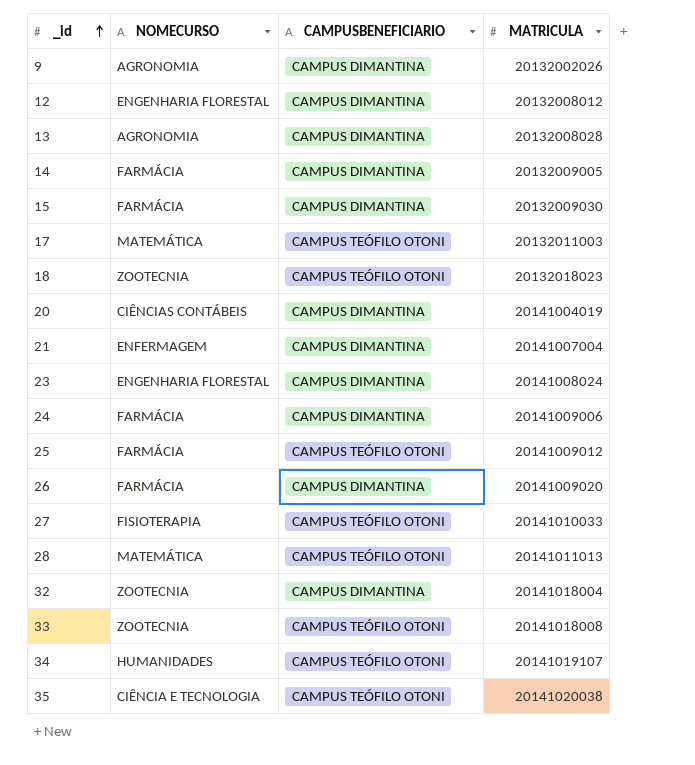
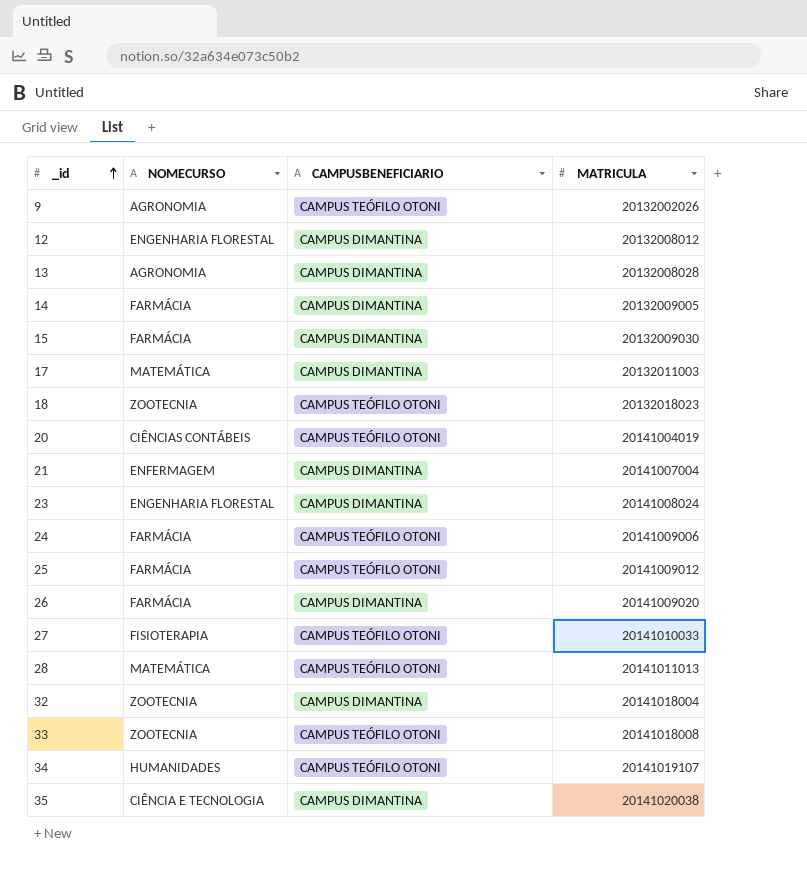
9 | CAMPUSBENEFICIARIO: CAMPUS DIMANTINA -> CAMPUS TEÓFILO OTONI
17 | CAMPUSBENEFICIARIO: CAMPUS TEÓFILO OTONI -> CAMPUS DIMANTINA
20 | CAMPUSBENEFICIARIO: CAMPUS DIMANTINA -> CAMPUS TEÓFILO OTONI
24 | CAMPUSBENEFICIARIO: CAMPUS DIMANTINA -> CAMPUS TEÓFILO OTONI
35 | CAMPUSBENEFICIARIO: CAMPUS TEÓFILO OTONI -> CAMPUS DIMANTINA

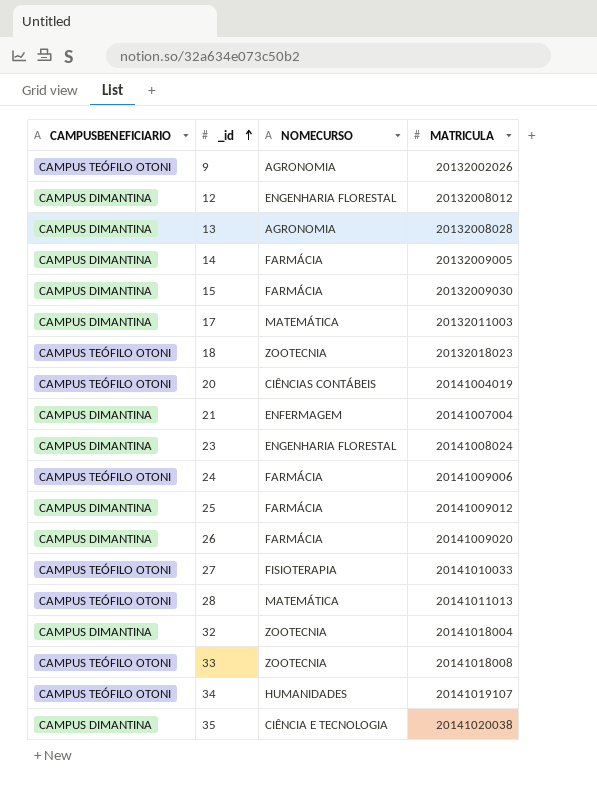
column CAMPUSBENEFICIARIO | position: 3 -> 1
25 | CAMPUSBENEFICIARIO: CAMPUS TEÓFILO OTONI -> CAMPUS DIMANTINA

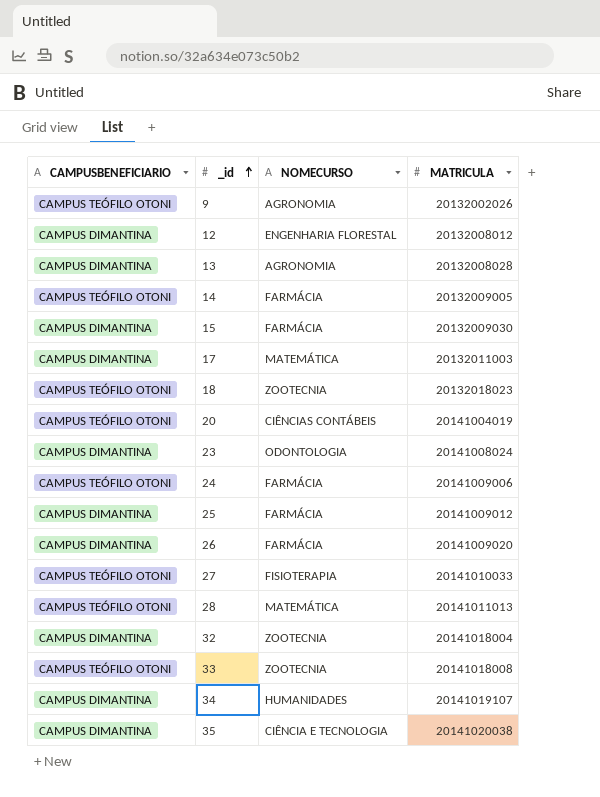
row 21: CAMPUS DIMANTINA | ENFERMAGEM | 20141007004 -> none
14 | CAMPUSBENEFICIARIO: CAMPUS DIMANTINA -> CAMPUS TEÓFILO OTONI
23 | NOMECURSO: ENGENHARIA FLORESTAL -> ODONTOLOGIA
34 | CAMPUSBENEFICIARIO: CAMPUS TEÓFILO OTONI -> CAMPUS DIMANTINA

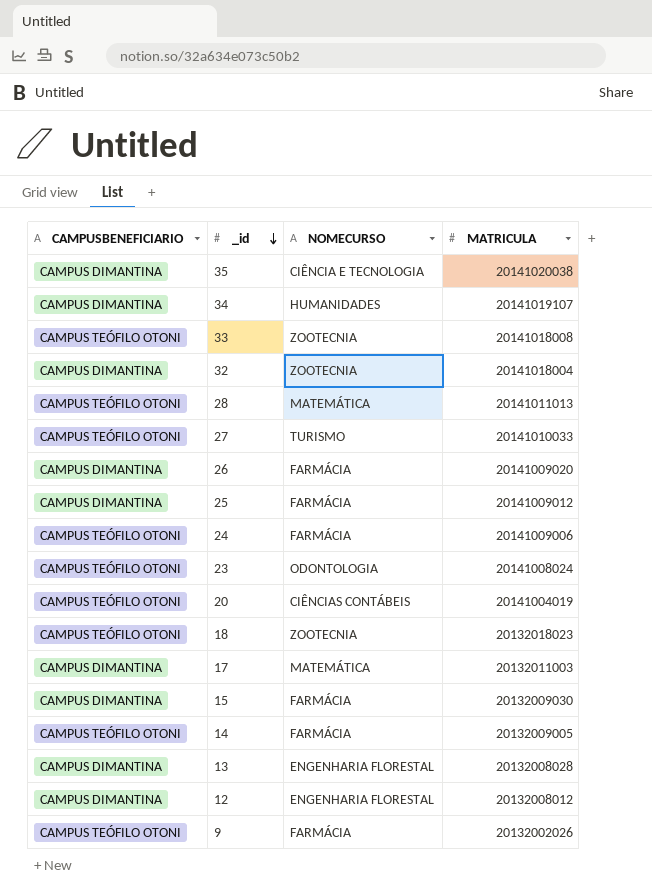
row order: _id ascending -> _id descending
27 | NOMECURSO: FISIOTERAPIA -> TURISMO
23 | CAMPUSBENEFICIARIO: CAMPUS DIMANTINA -> CAMPUS TEÓFILO OTONI
13 | NOMECURSO: AGRONOMIA -> ENGENHARIA FLORESTAL
9 | NOMECURSO: AGRONOMIA -> FARMÁCIA

